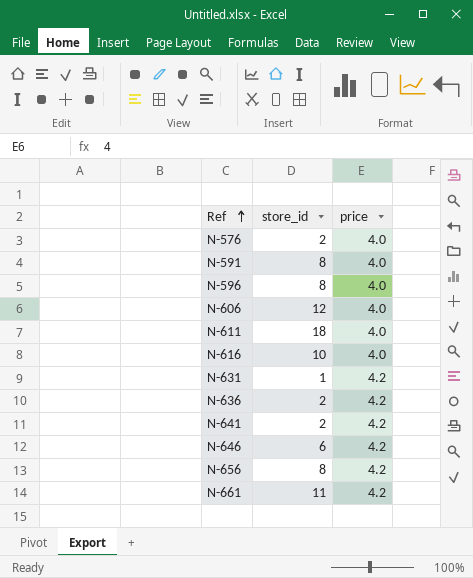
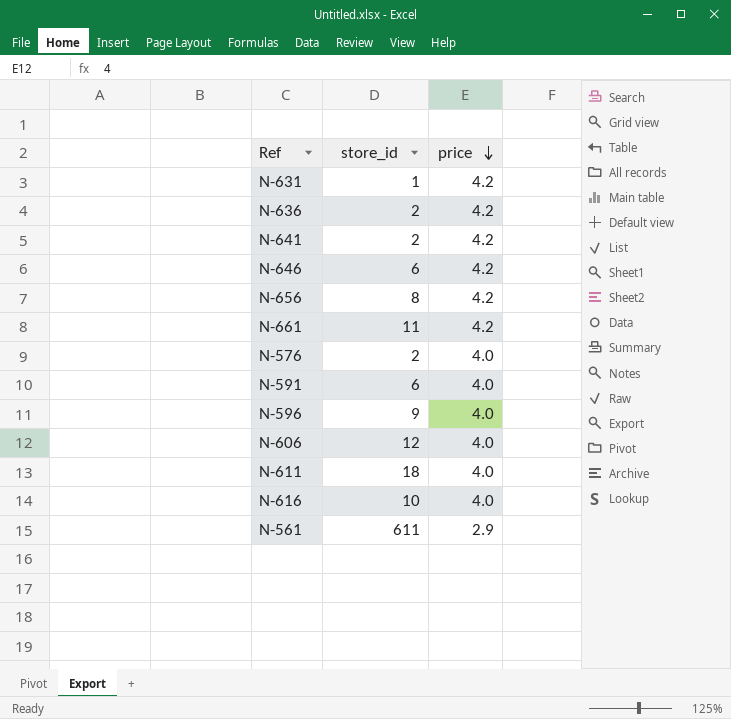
row order: Ref ascending -> price descending
N-591 | store_id: 8 -> 6
N-596 | store_id: 8 -> 9
row N-561: none -> 611 | 2.9

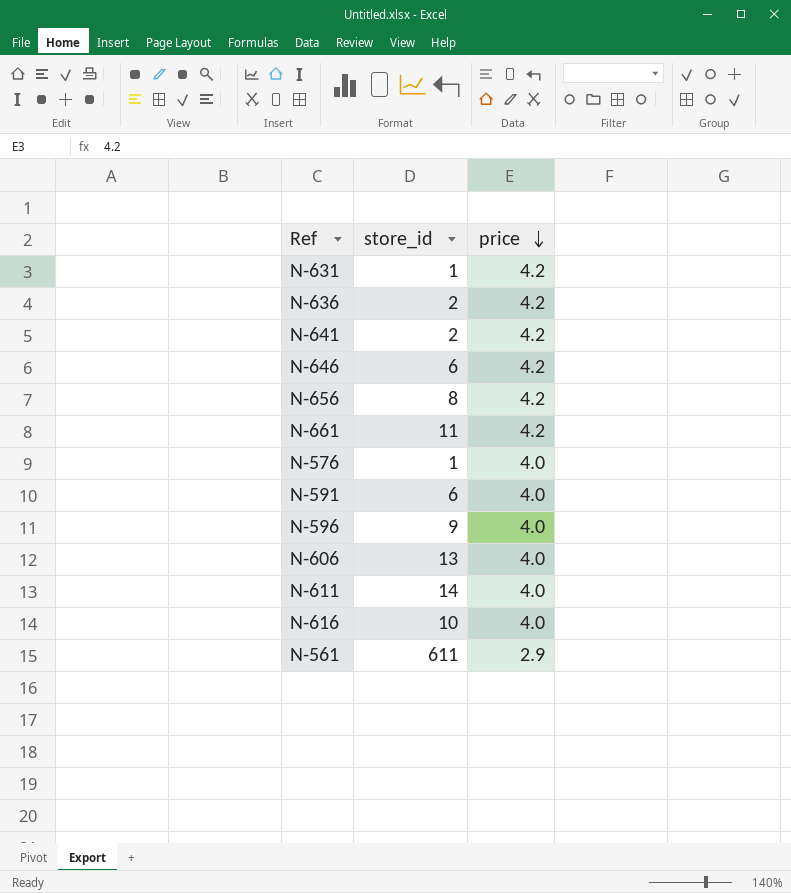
N-576 | store_id: 2 -> 1
N-606 | store_id: 12 -> 13
N-611 | store_id: 18 -> 14

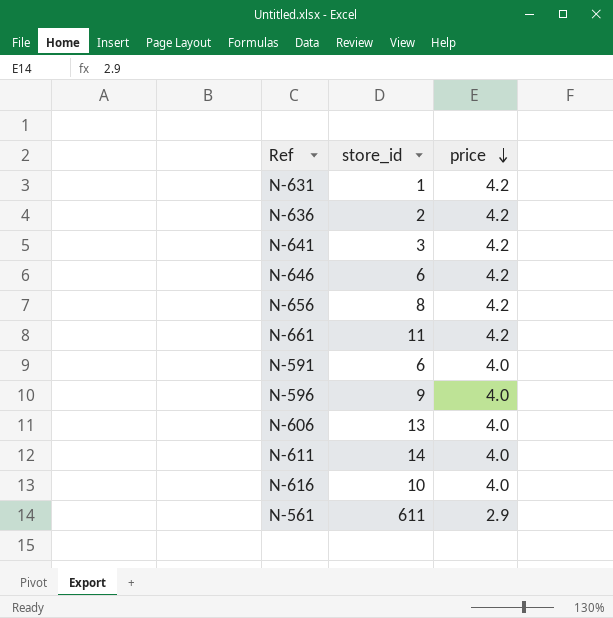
row N-576: 1 | 4.0 -> none
N-641 | store_id: 2 -> 3

